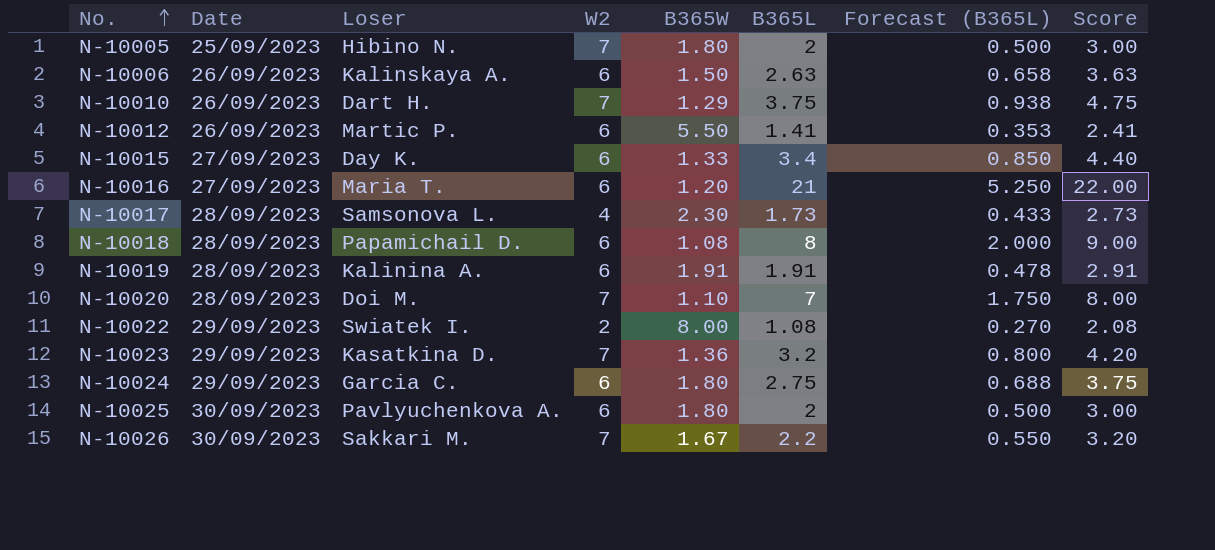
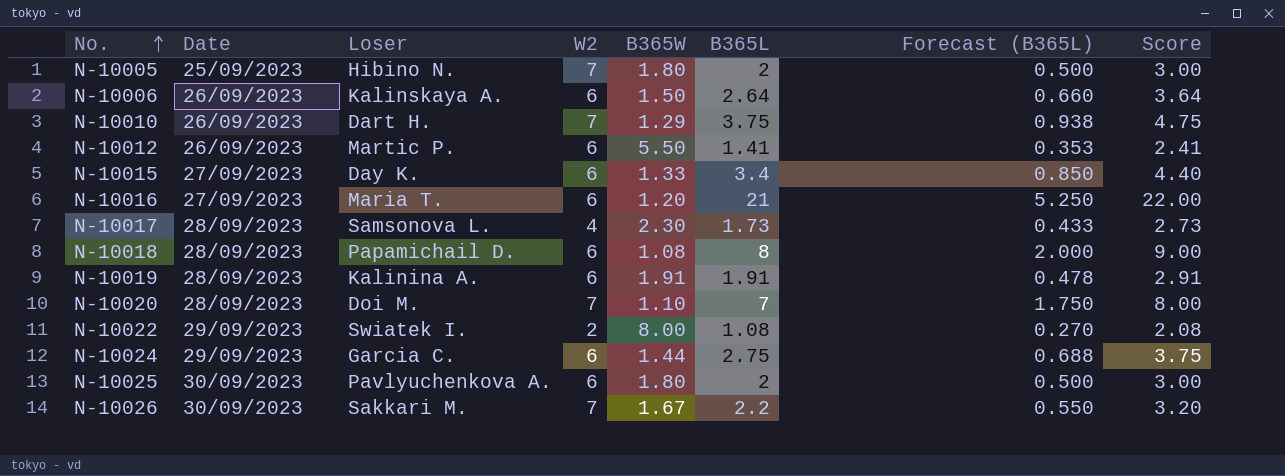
row N-10023: 29/09/2023 | Kasatkina D. | 7 | 1.36 | 3.2 | 0.800 | 4.20 -> none
N-10006 | B365L: 2.63 -> 2.64
N-10006 | Forecast (B365L): 0.658 -> 0.660
N-10006 | Score: 3.63 -> 3.64
N-10024 | B365W: 1.80 -> 1.44

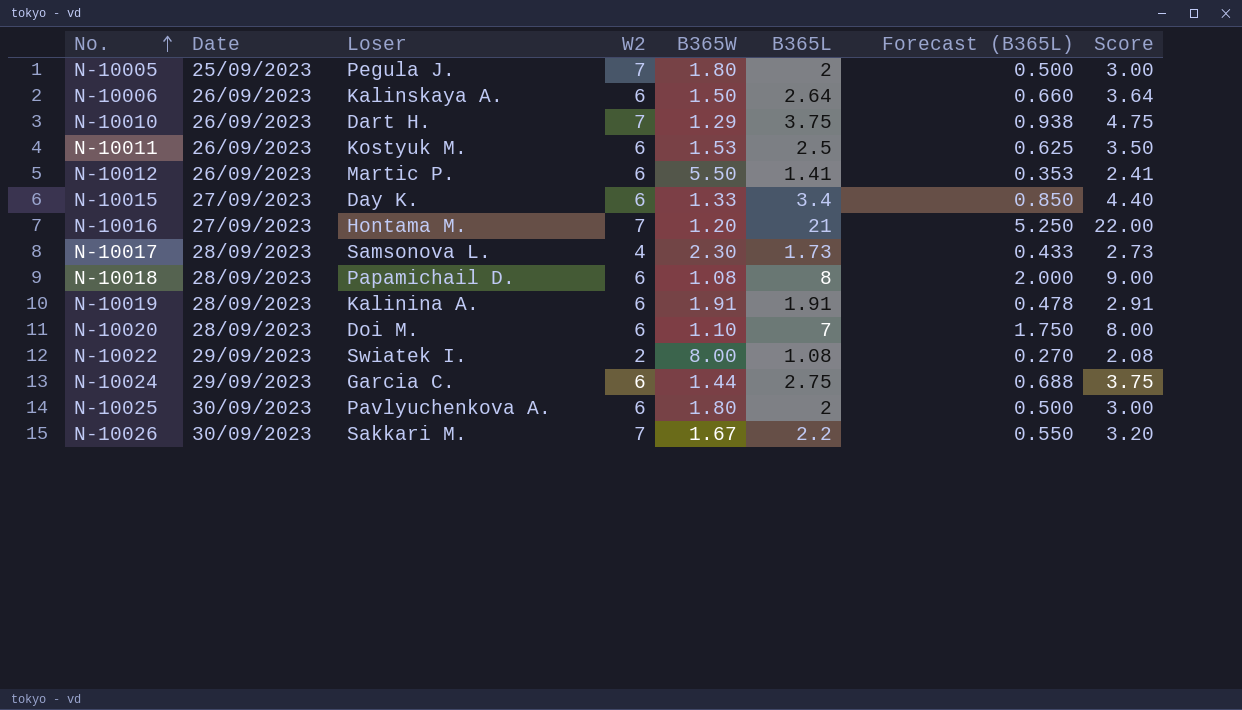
N-10005 | Loser: Hibino N. -> Pegula J.
row N-10011: none -> 26/09/2023 | Kostyuk M. | 6 | 1.53 | 2.5 | 0.625 | 3.50
N-10016 | Loser: Maria T. -> Hontama M.
N-10016 | W2: 6 -> 7
N-10020 | W2: 7 -> 6

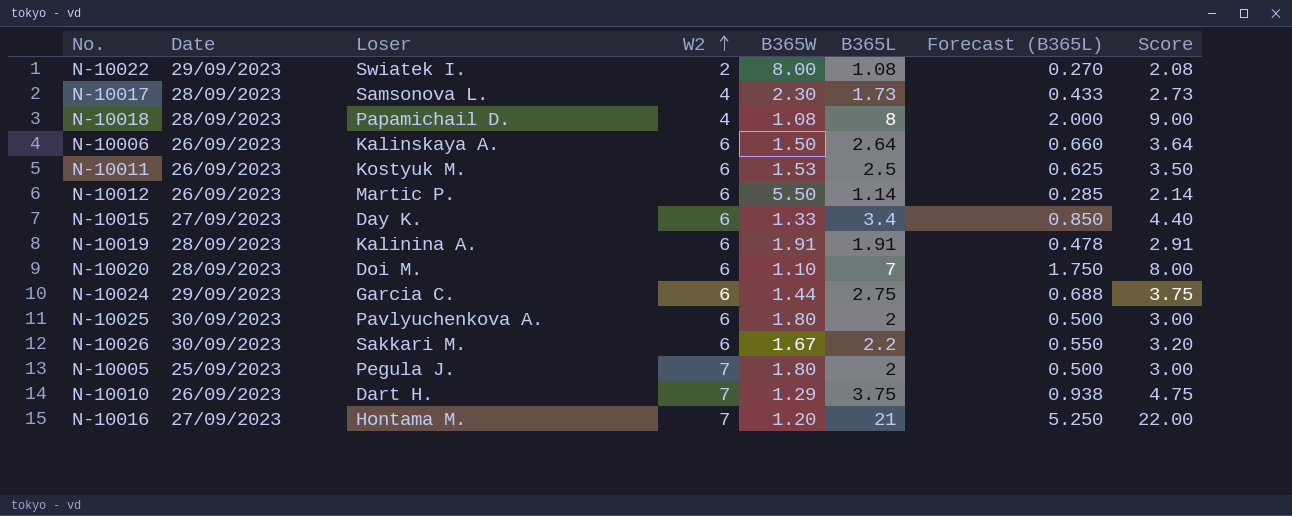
row order: No. ascending -> W2 ascending
N-10018 | W2: 6 -> 4
N-10012 | B365L: 1.41 -> 1.14
N-10012 | Forecast (B365L): 0.353 -> 0.285
N-10012 | Score: 2.41 -> 2.14
N-10026 | W2: 7 -> 6

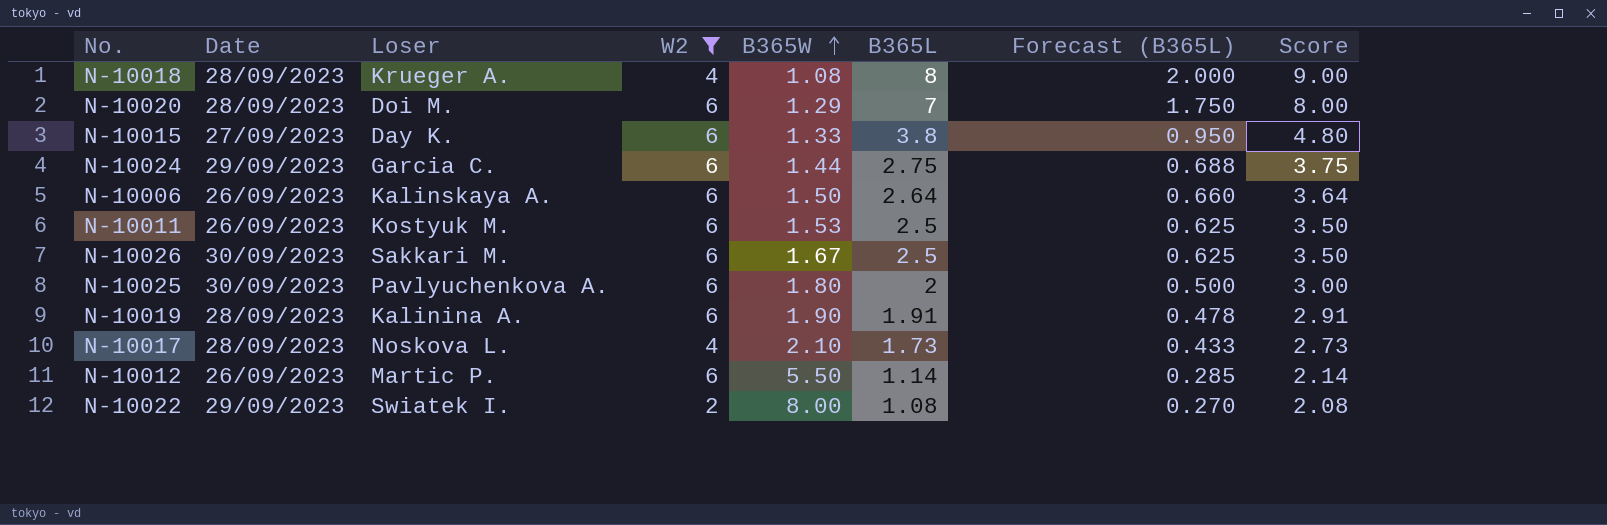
filter: none -> W2 != 7
row order: W2 ascending -> B365W ascending
N-10018 | Loser: Papamichail D. -> Krueger A.
N-10020 | B365W: 1.10 -> 1.29
N-10015 | B365L: 3.4 -> 3.8
N-10015 | Forecast (B365L): 0.850 -> 0.950
N-10015 | Score: 4.40 -> 4.80
N-10026 | B365L: 2.2 -> 2.5
N-10026 | Forecast (B365L): 0.550 -> 0.625
N-10026 | Score: 3.20 -> 3.50
N-10019 | B365W: 1.91 -> 1.90
N-10017 | Loser: Samsonova L. -> Noskova L.
N-10017 | B365W: 2.30 -> 2.10

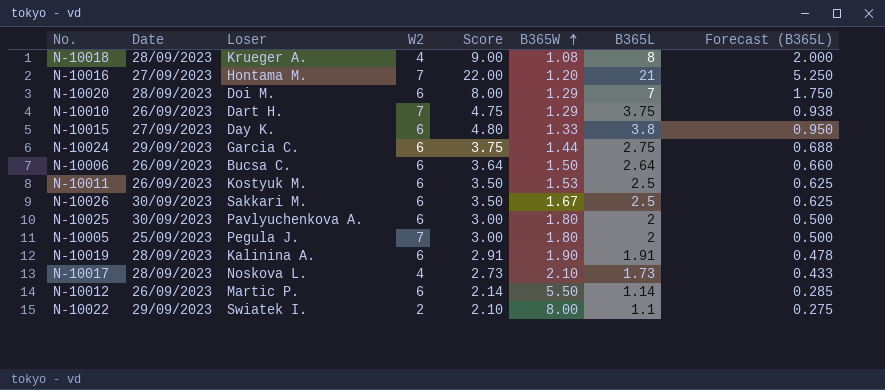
filter: W2 != 7 -> none
column Score | position: 8 -> 5
N-10006 | Loser: Kalinskaya A. -> Bucsa C.
N-10022 | Score: 2.08 -> 2.10
N-10022 | B365L: 1.08 -> 1.1
N-10022 | Forecast (B365L): 0.270 -> 0.275

